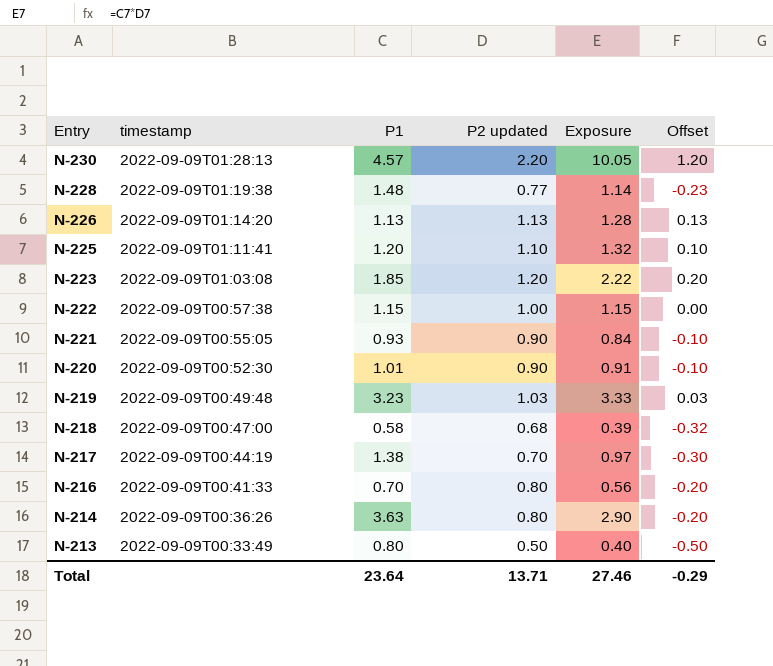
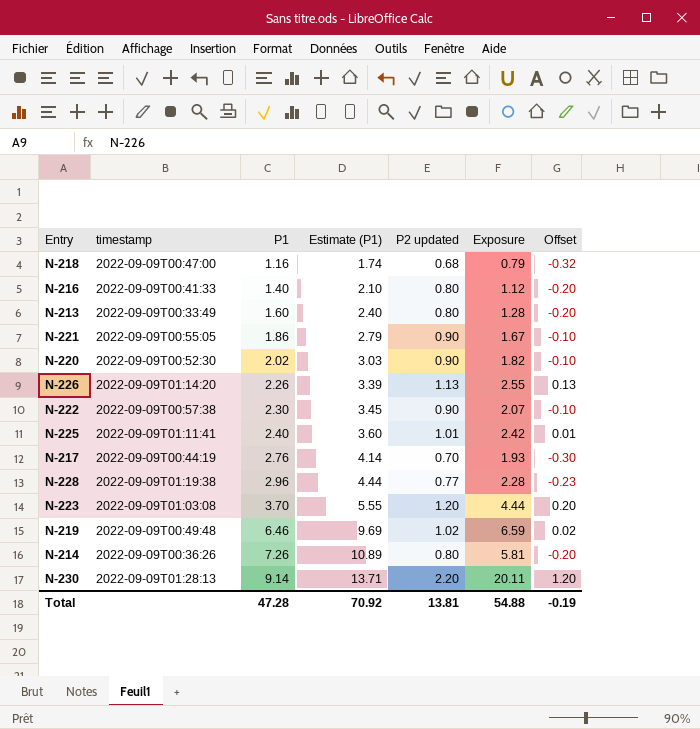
row order: Entry descending -> P1 ascending
column Estimate (P1) | formula: none -> [P1] * 1.5
N-218 | P1: 0.58 -> 1.16
N-218 | Exposure: 0.39 -> 0.79
N-216 | P1: 0.70 -> 1.40
N-216 | Exposure: 0.56 -> 1.12
N-213 | P1: 0.80 -> 1.60
N-213 | P2 updated: 0.50 -> 0.80
N-213 | Exposure: 0.40 -> 1.28
N-213 | Offset: -0.50 -> -0.20
N-221 | P1: 0.93 -> 1.86
N-221 | Exposure: 0.84 -> 1.67
N-220 | P1: 1.01 -> 2.02
N-220 | Exposure: 0.91 -> 1.82
N-226 | P1: 1.13 -> 2.26
N-226 | Exposure: 1.28 -> 2.55
N-222 | P1: 1.15 -> 2.30
N-222 | P2 updated: 1.00 -> 0.90
N-222 | Exposure: 1.15 -> 2.07
N-222 | Offset: 0.00 -> -0.10
N-225 | P1: 1.20 -> 2.40
N-225 | P2 updated: 1.10 -> 1.01
N-225 | Exposure: 1.32 -> 2.42
N-225 | Offset: 0.10 -> 0.01
N-217 | P1: 1.38 -> 2.76
N-217 | Exposure: 0.97 -> 1.93
N-228 | P1: 1.48 -> 2.96
N-228 | Exposure: 1.14 -> 2.28
N-223 | P1: 1.85 -> 3.70
N-223 | Exposure: 2.22 -> 4.44
N-219 | P1: 3.23 -> 6.46
N-219 | P2 updated: 1.03 -> 1.02
N-219 | Exposure: 3.33 -> 6.59
N-219 | Offset: 0.03 -> 0.02
N-214 | P1: 3.63 -> 7.26
N-214 | Exposure: 2.90 -> 5.81
N-230 | P1: 4.57 -> 9.14
N-230 | Exposure: 10.05 -> 20.11
Total | P1: 23.64 -> 47.28
Total | P2 updated: 13.71 -> 13.81
Total | Exposure: 27.46 -> 54.88
Total | Offset: -0.29 -> -0.19

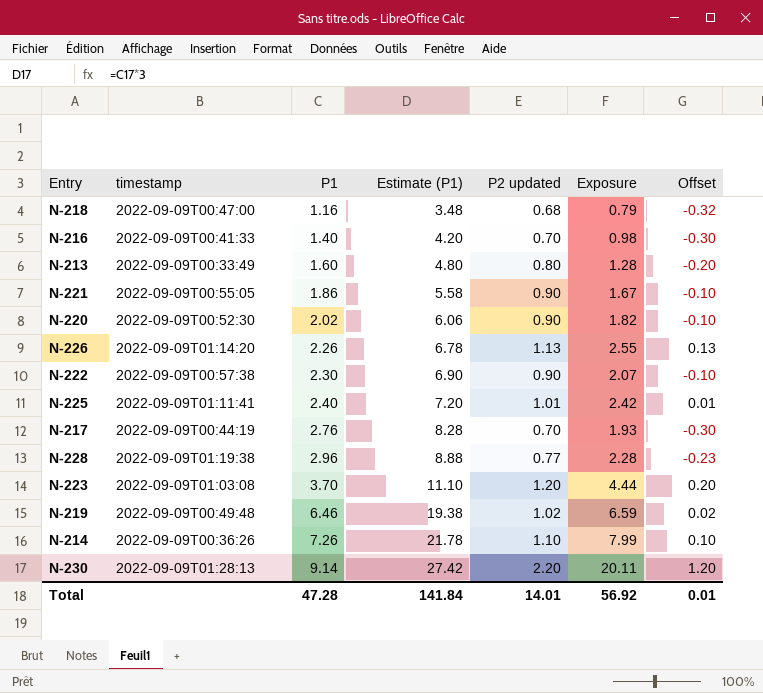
column Estimate (P1) | formula: [P1] * 1.5 -> [P1] * 3
N-216 | P2 updated: 0.80 -> 0.70
N-216 | Exposure: 1.12 -> 0.98
N-216 | Offset: -0.20 -> -0.30
N-214 | P2 updated: 0.80 -> 1.10
N-214 | Exposure: 5.81 -> 7.99
N-214 | Offset: -0.20 -> 0.10
Total | Estimate (P1): 70.92 -> 141.84
Total | P2 updated: 13.81 -> 14.01
Total | Exposure: 54.88 -> 56.92
Total | Offset: -0.19 -> 0.01

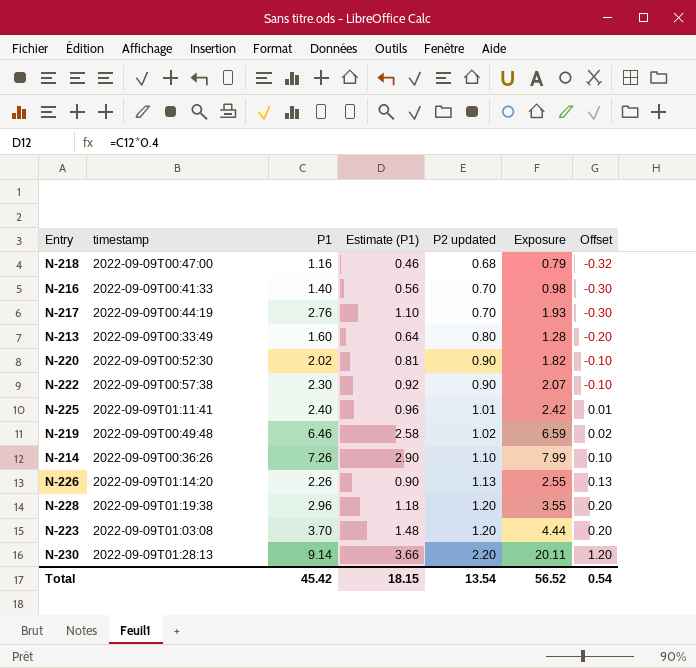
row order: P1 ascending -> P2 updated ascending
column Estimate (P1) | formula: [P1] * 3 -> [P1] * 0.4
row N-221: 2022-09-09T00:55:05 | 1.86 | 5.58 | 0.90 | 1.67 | -0.10 -> none
N-228 | P2 updated: 0.77 -> 1.20
N-228 | Exposure: 2.28 -> 3.55
N-228 | Offset: -0.23 -> 0.20
Total | P1: 47.28 -> 45.42
Total | Estimate (P1): 141.84 -> 18.15
Total | P2 updated: 14.01 -> 13.54
Total | Exposure: 56.92 -> 56.52
Total | Offset: 0.01 -> 0.54

